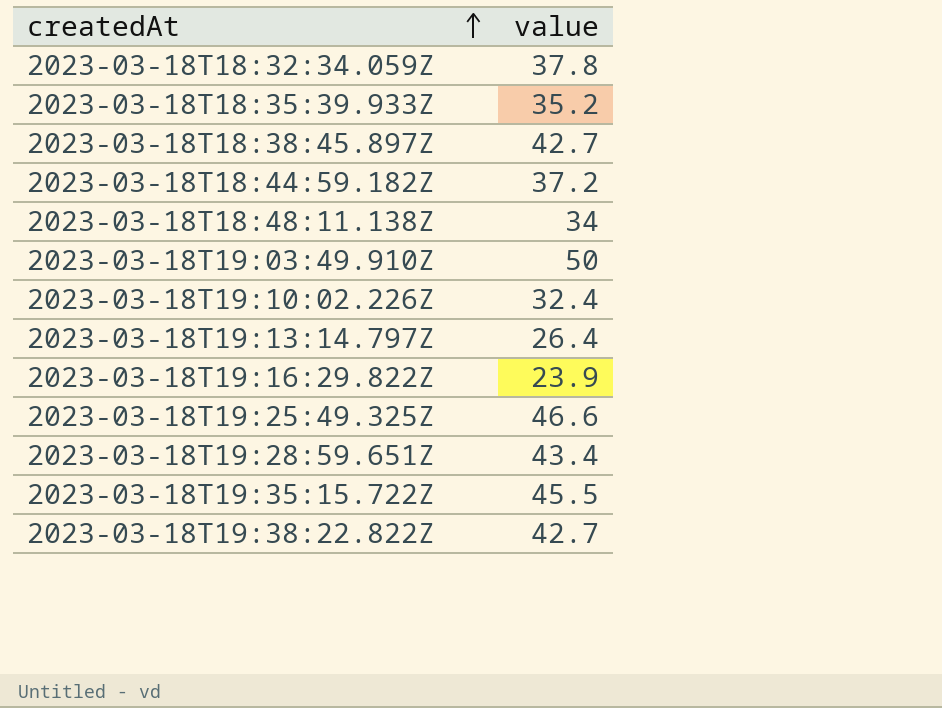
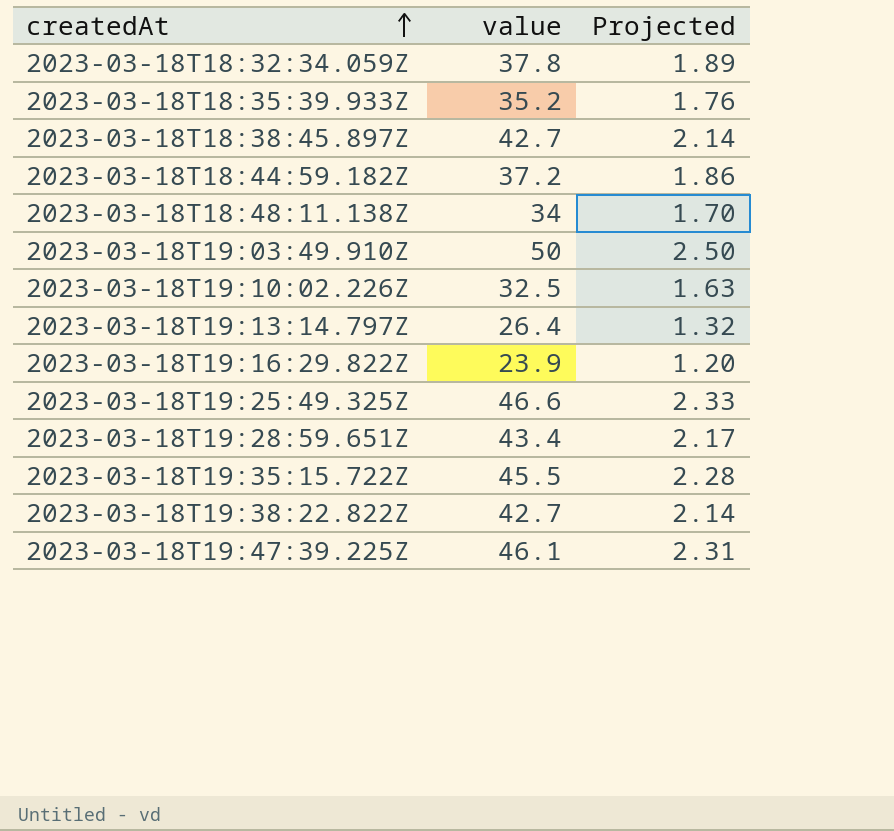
column Projected | formula: none -> [value] * 0.05
2023-03-18T19:10:02.226Z | value: 32.4 -> 32.5
row 2023-03-18T19:47:39.225Z: none -> 46.1 | 2.31

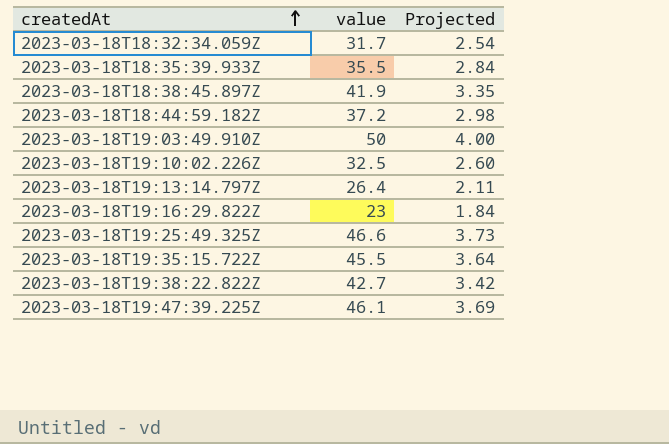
column Projected | formula: [value] * 0.05 -> [value] * 0.08
row 2023-03-18T18:48:11.138Z: 34 | 1.70 -> none
row 2023-03-18T19:28:59.651Z: 43.4 | 2.17 -> none
2023-03-18T18:32:34.059Z | value: 37.8 -> 31.7
2023-03-18T18:35:39.933Z | value: 35.2 -> 35.5
2023-03-18T18:38:45.897Z | value: 42.7 -> 41.9
2023-03-18T19:16:29.822Z | value: 23.9 -> 23

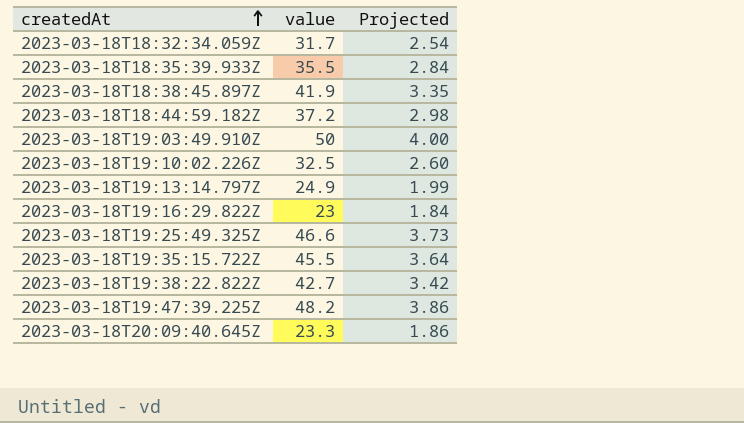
2023-03-18T19:13:14.797Z | value: 26.4 -> 24.9
2023-03-18T19:13:14.797Z | Projected: 2.11 -> 1.99
2023-03-18T19:47:39.225Z | value: 46.1 -> 48.2
2023-03-18T19:47:39.225Z | Projected: 3.69 -> 3.86
row 2023-03-18T20:09:40.645Z: none -> 23.3 | 1.86

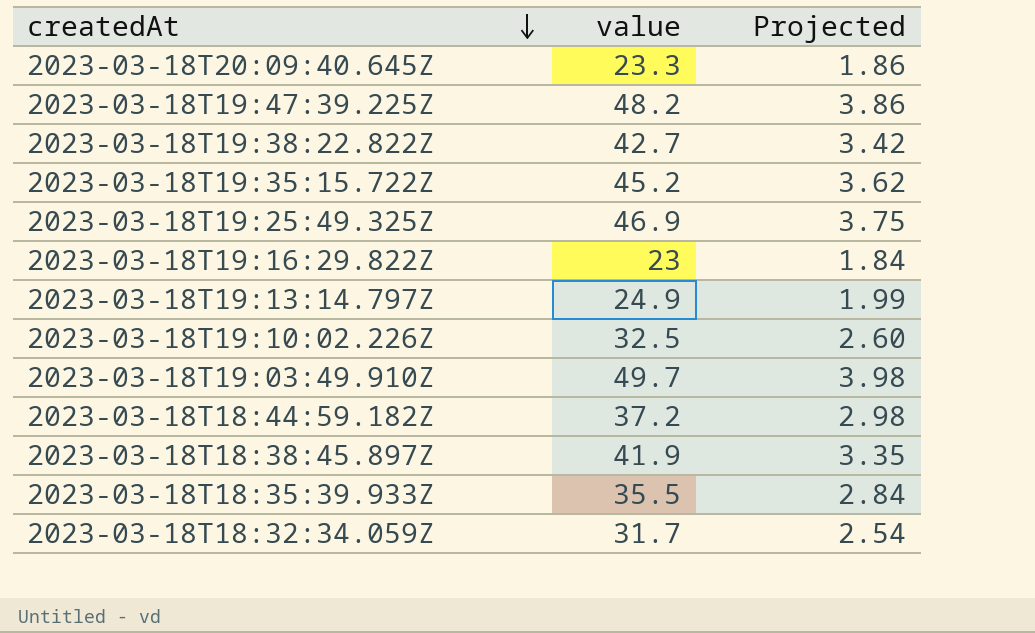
row order: createdAt ascending -> createdAt descending
2023-03-18T19:35:15.722Z | value: 45.5 -> 45.2
2023-03-18T19:35:15.722Z | Projected: 3.64 -> 3.62
2023-03-18T19:25:49.325Z | value: 46.6 -> 46.9
2023-03-18T19:25:49.325Z | Projected: 3.73 -> 3.75
2023-03-18T19:03:49.910Z | value: 50 -> 49.7
2023-03-18T19:03:49.910Z | Projected: 4.00 -> 3.98

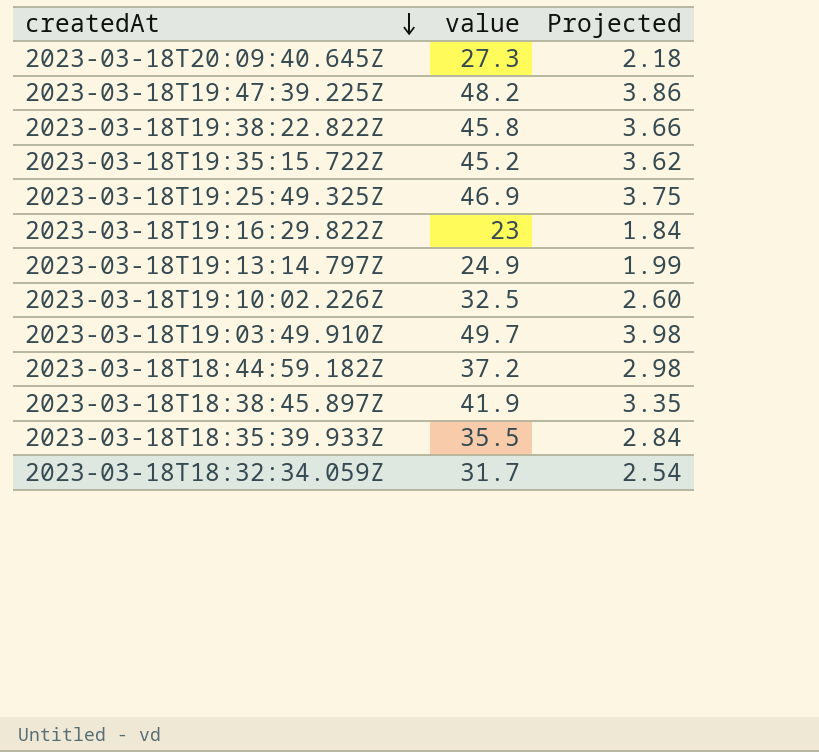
2023-03-18T20:09:40.645Z | value: 23.3 -> 27.3
2023-03-18T20:09:40.645Z | Projected: 1.86 -> 2.18
2023-03-18T19:38:22.822Z | value: 42.7 -> 45.8
2023-03-18T19:38:22.822Z | Projected: 3.42 -> 3.66

